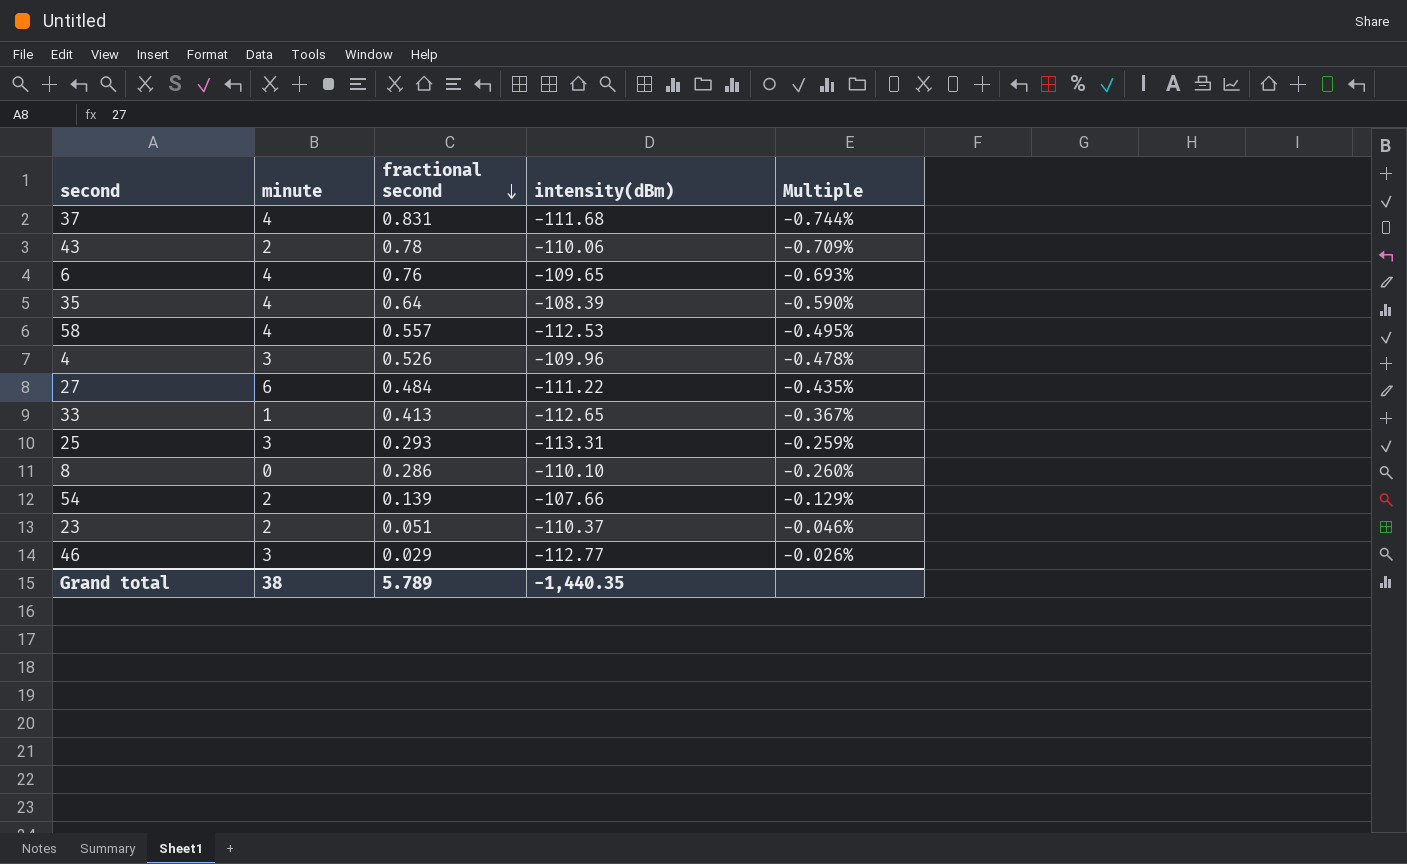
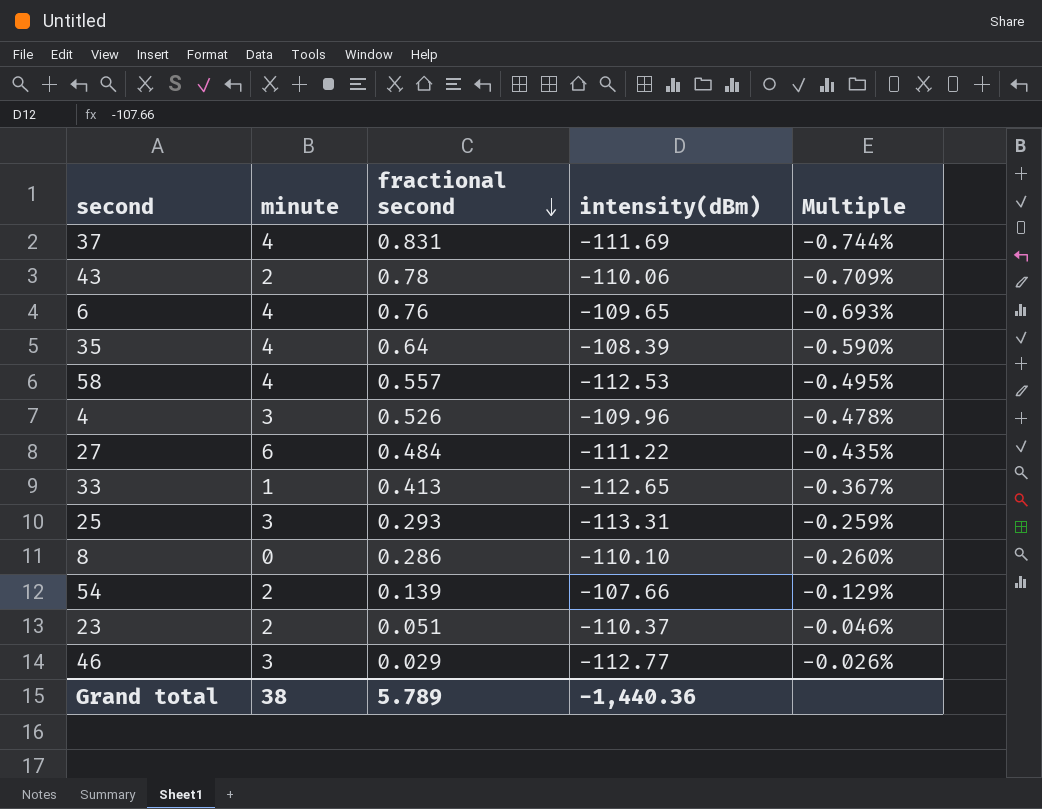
37 | intensity(dBm): -111.68 -> -111.69
Grand total | intensity(dBm): -1,440.35 -> -1,440.36

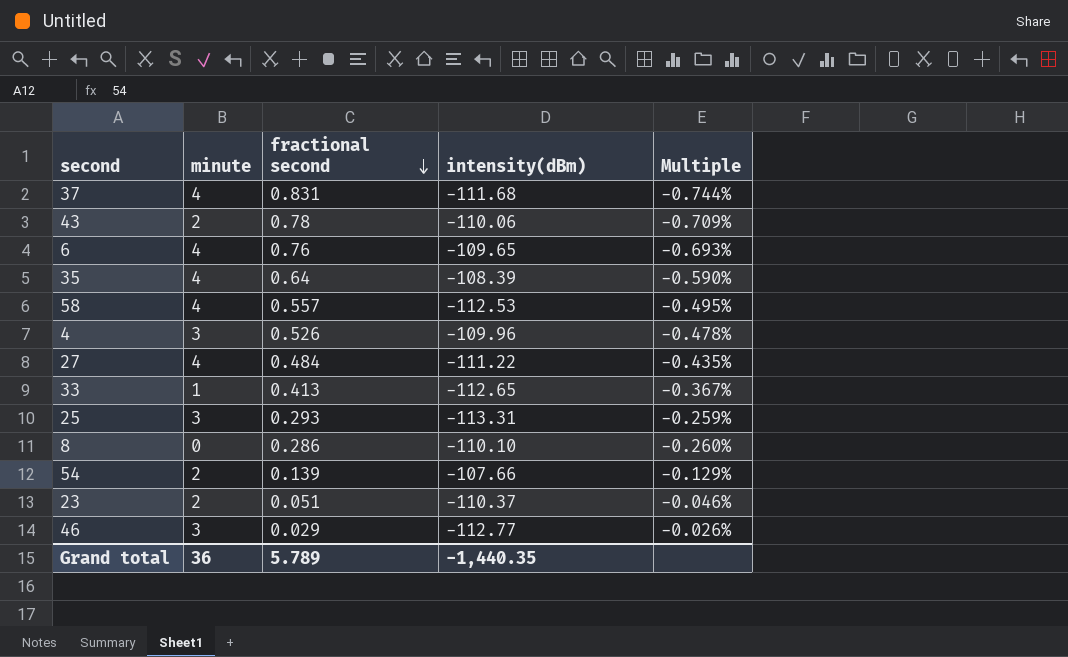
37 | intensity(dBm): -111.69 -> -111.68
27 | minute: 6 -> 4
Grand total | minute: 38 -> 36
Grand total | intensity(dBm): -1,440.36 -> -1,440.35

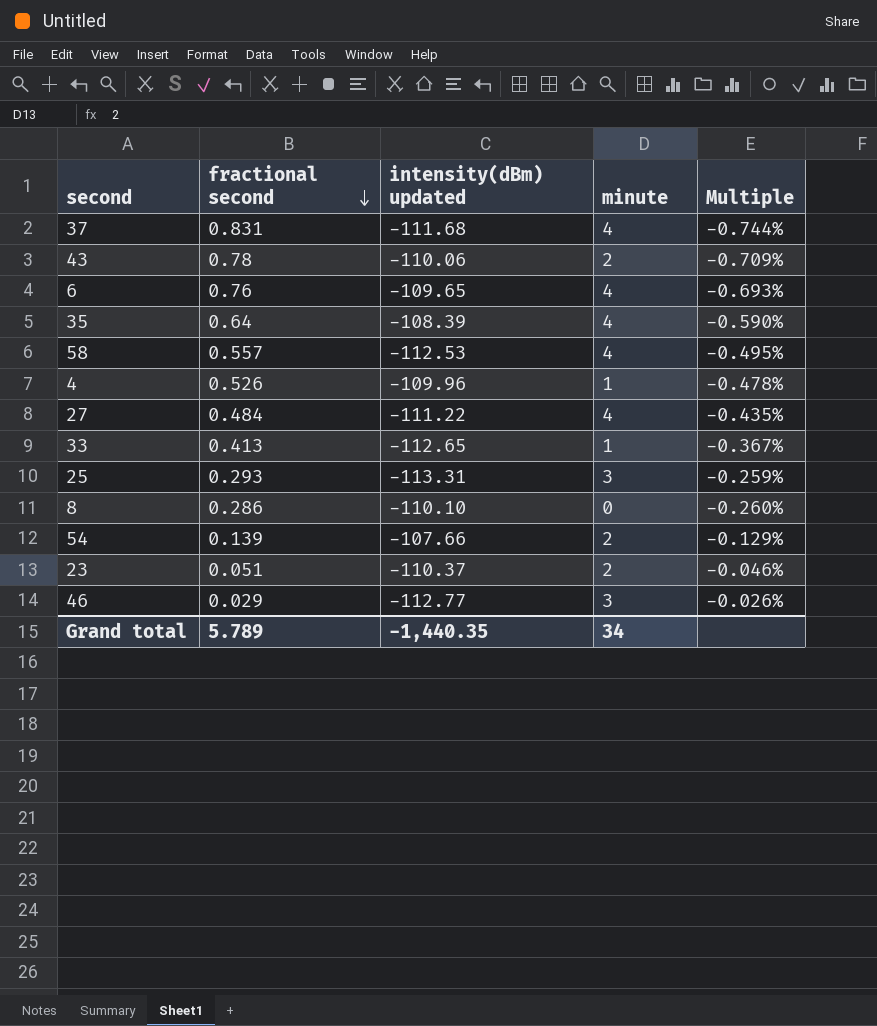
column name: intensity(dBm) -> intensity(dBm) updated
column minute | position: 2 -> 4
4 | minute: 3 -> 1
Grand total | minute: 36 -> 34

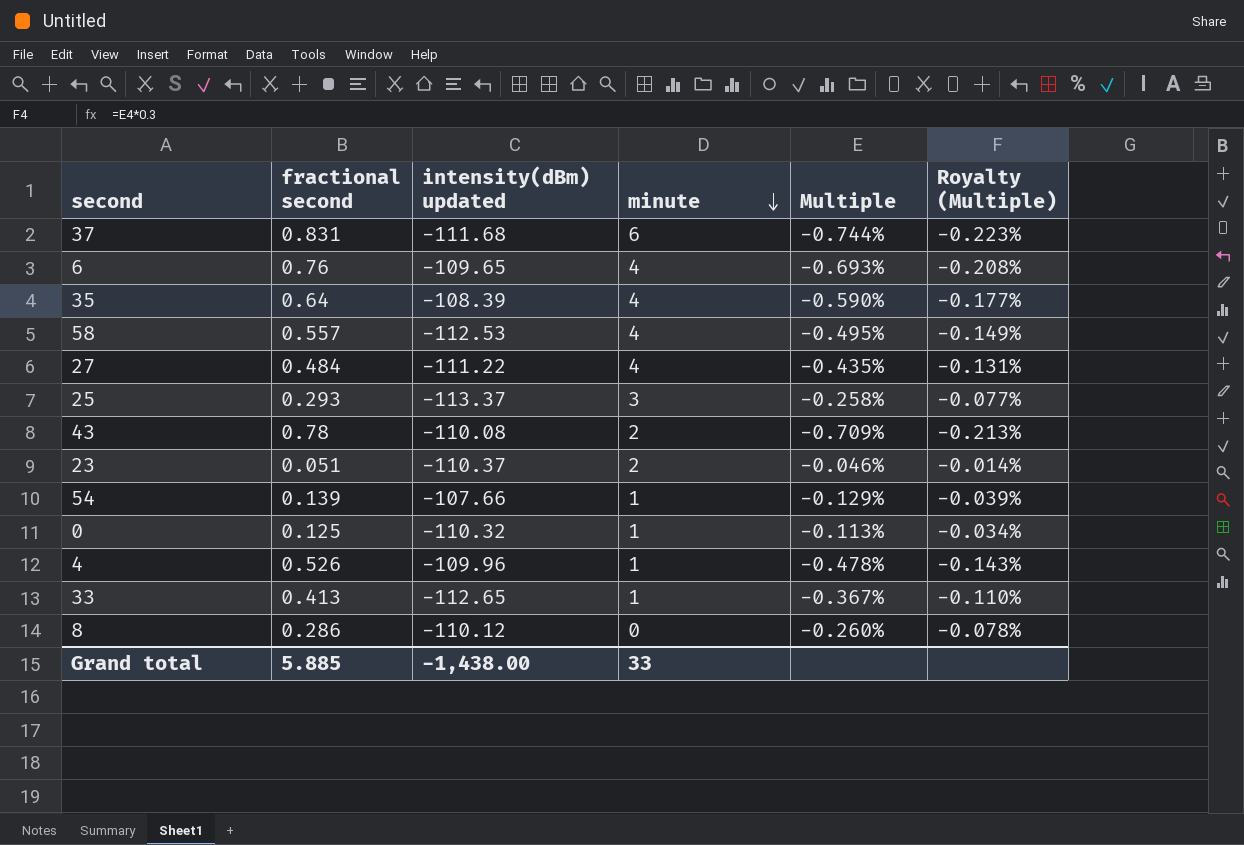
row order: fractional second descending -> minute descending
column Royalty (Multiple) | formula: none -> [Multiple] * 0.3
row 46: 0.029 | -112.77 | 3 | -0.026% -> none
37 | minute: 4 -> 6
25 | intensity(dBm) updated: -113.31 -> -113.37
25 | Multiple: -0.259% -> -0.258%
43 | intensity(dBm) updated: -110.06 -> -110.08
54 | minute: 2 -> 1
row 0: none -> 0.125 | -110.32 | 1 | -0.113% | -0.034%
8 | intensity(dBm) updated: -110.10 -> -110.12
Grand total | fractional second: 5.789 -> 5.885
Grand total | intensity(dBm) updated: -1,440.35 -> -1,438.00
Grand total | minute: 34 -> 33

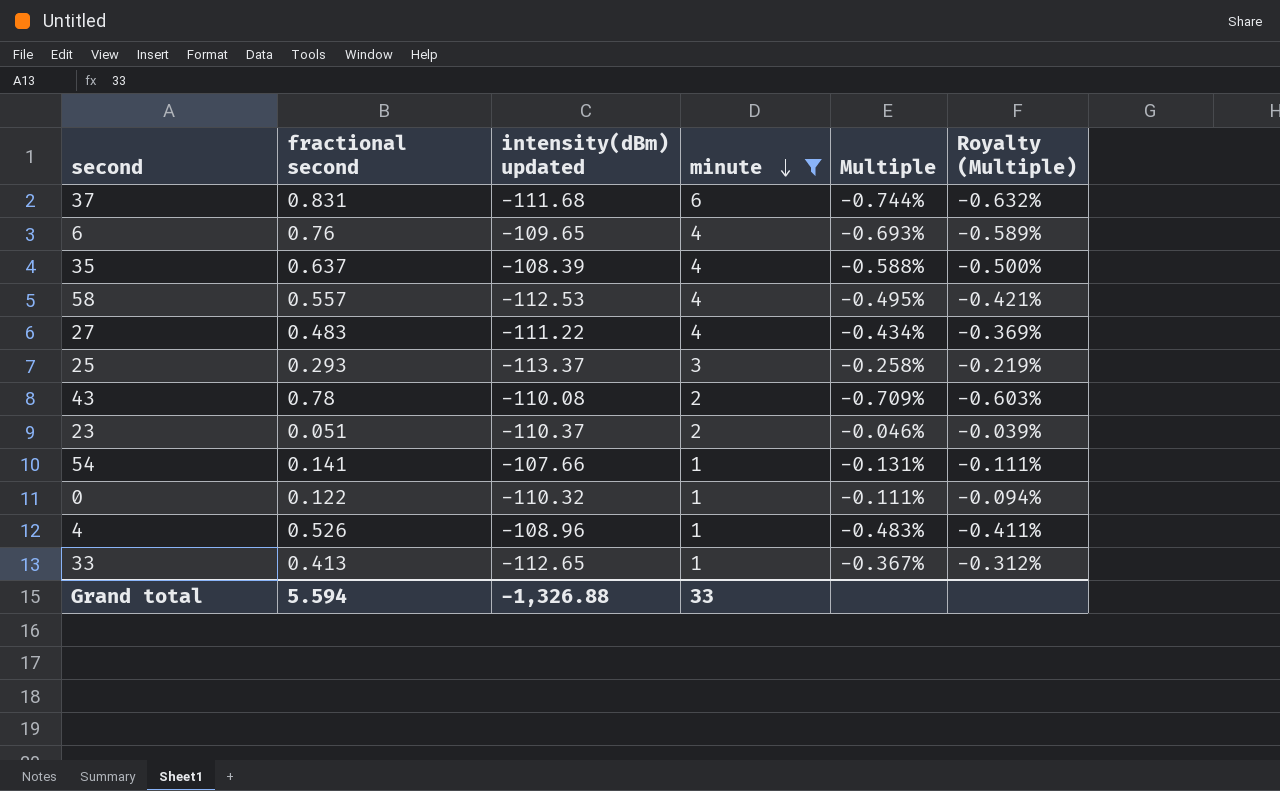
filter: none -> minute != 0
column Royalty (Multiple) | formula: [Multiple] * 0.3 -> [Multiple] * 0.85
35 | fractional second: 0.64 -> 0.637
35 | Multiple: -0.590% -> -0.588%
27 | fractional second: 0.484 -> 0.483
27 | Multiple: -0.435% -> -0.434%
54 | fractional second: 0.139 -> 0.141
54 | Multiple: -0.129% -> -0.131%
0 | fractional second: 0.125 -> 0.122
0 | Multiple: -0.113% -> -0.111%
4 | intensity(dBm) updated: -109.96 -> -108.96
4 | Multiple: -0.478% -> -0.483%
Grand total | fractional second: 5.885 -> 5.594
Grand total | intensity(dBm) updated: -1,438.00 -> -1,326.88

